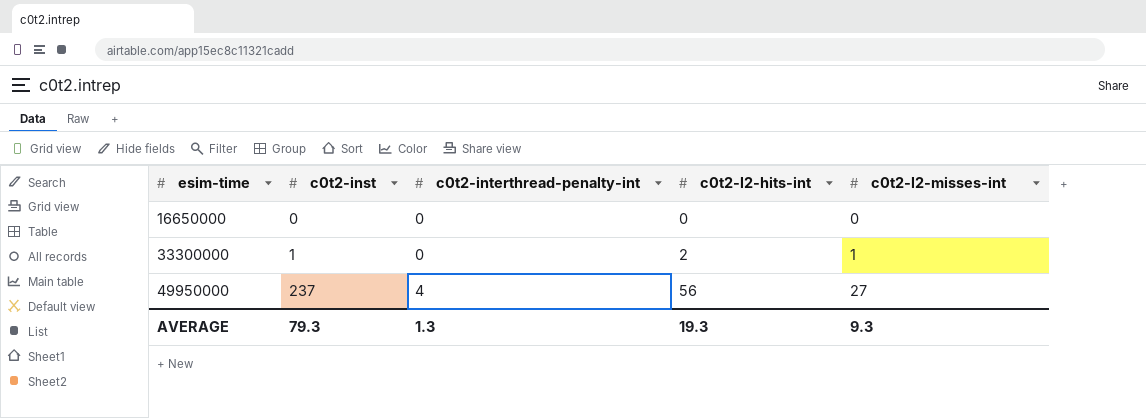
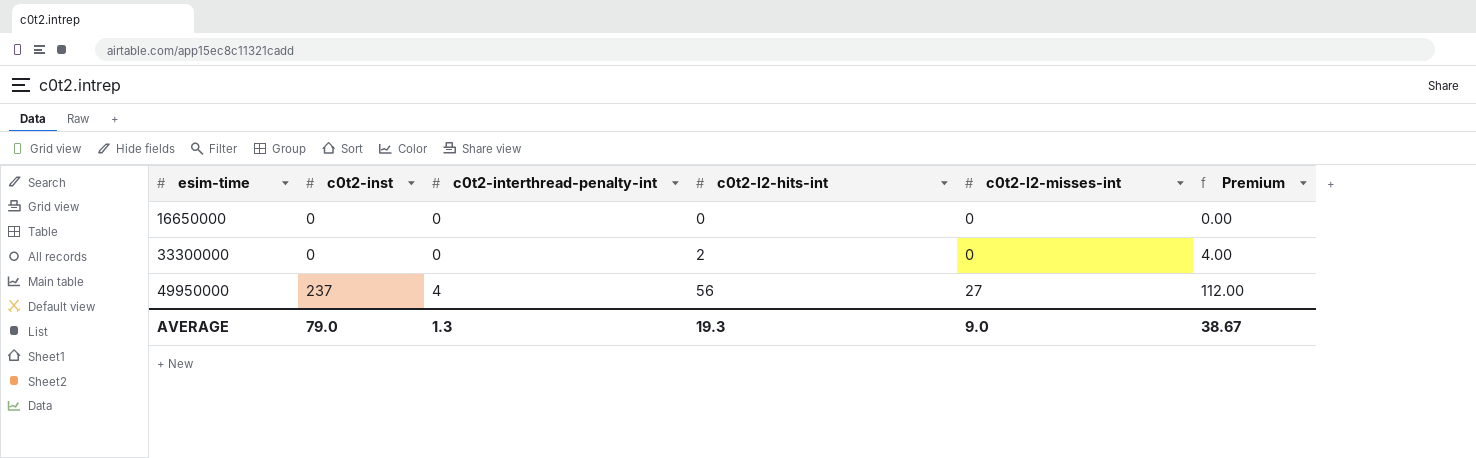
column Premium | formula: none -> [c0t2-l2-hits-int] * 2
33300000 | c0t2-inst: 1 -> 0
33300000 | c0t2-l2-misses-int: 1 -> 0
AVERAGE | c0t2-inst: 79.3 -> 79.0
AVERAGE | c0t2-l2-misses-int: 9.3 -> 9.0

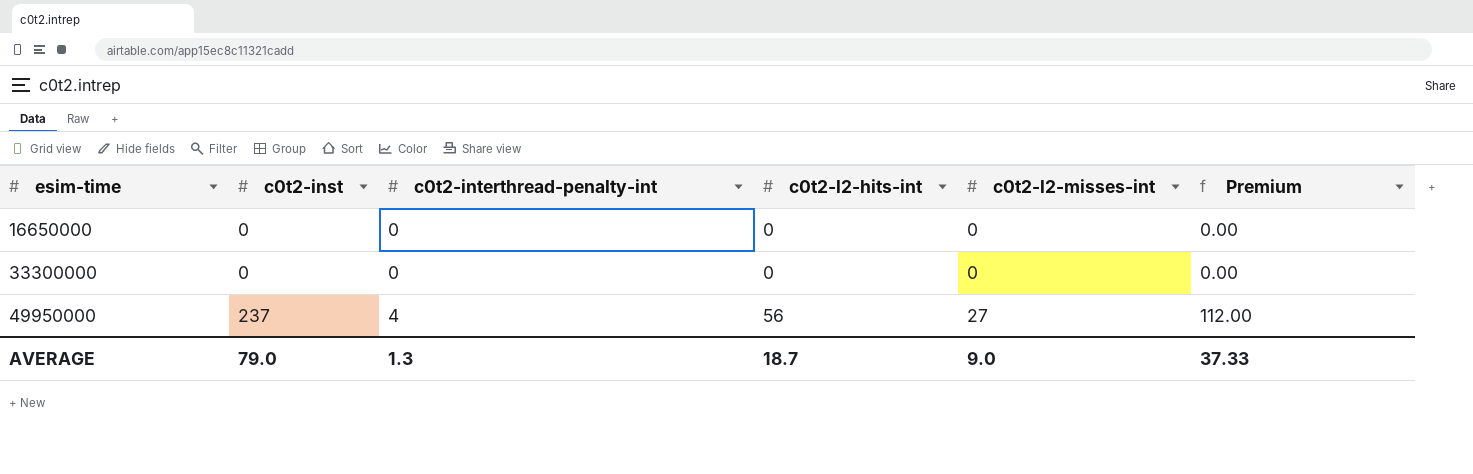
33300000 | c0t2-l2-hits-int: 2 -> 0
33300000 | Premium: 4.00 -> 0.00
AVERAGE | c0t2-l2-hits-int: 19.3 -> 18.7
AVERAGE | Premium: 38.67 -> 37.33

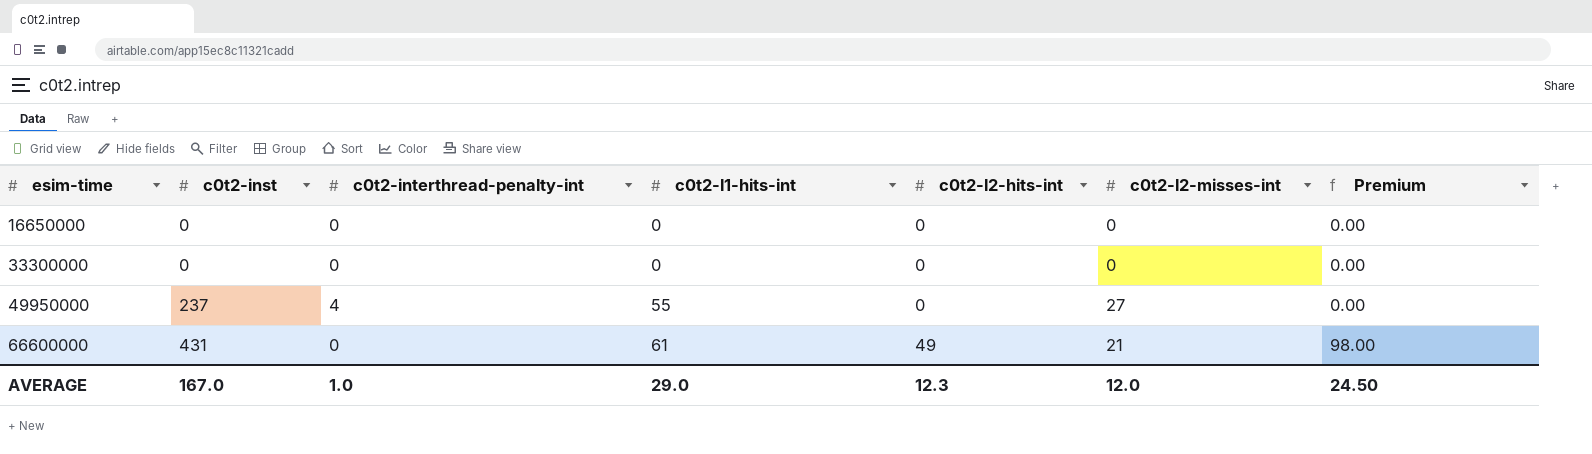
column c0t2-l1-hits-int | position: none -> 4
49950000 | c0t2-l2-hits-int: 56 -> 0
49950000 | Premium: 112.00 -> 0.00
row 66600000: none -> 431 | 0 | 61 | 49 | 21 | 98.00
AVERAGE | c0t2-inst: 79.0 -> 167.0
AVERAGE | c0t2-interthread-penalty-int: 1.3 -> 1.0
AVERAGE | c0t2-l2-hits-int: 18.7 -> 12.3
AVERAGE | c0t2-l2-misses-int: 9.0 -> 12.0
AVERAGE | Premium: 37.33 -> 24.50

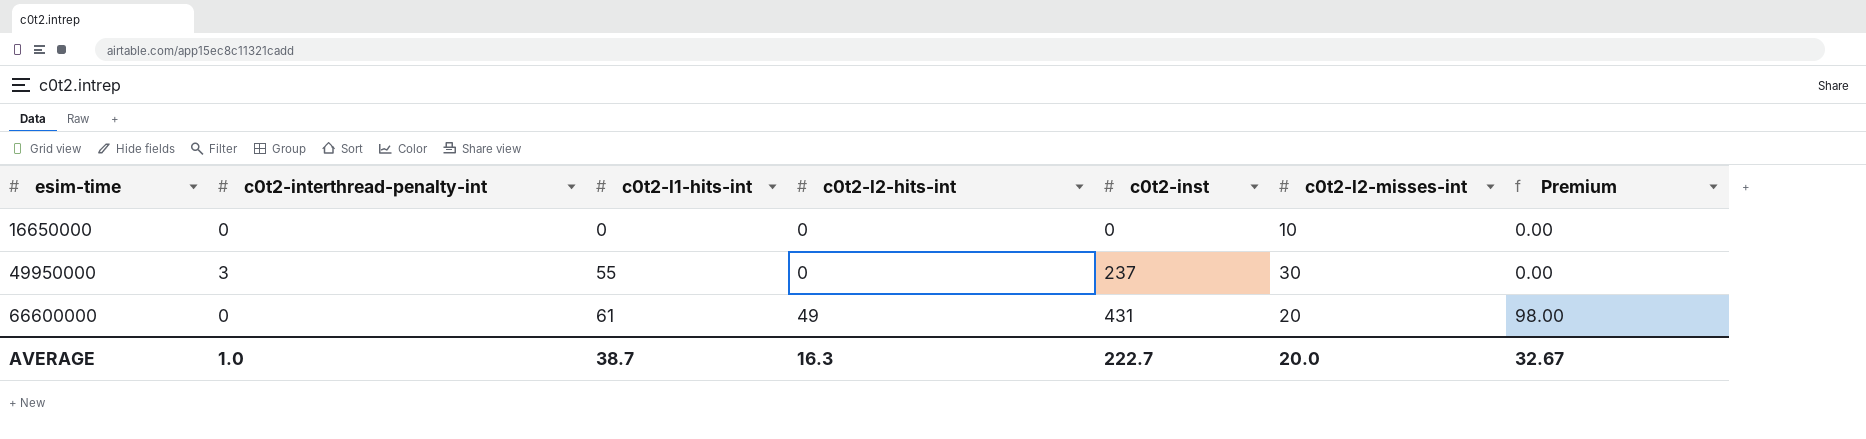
column c0t2-inst | position: 2 -> 5
row 33300000: 0 | 0 | 0 | 0 | 0 | 0.00 -> none
16650000 | c0t2-l2-misses-int: 0 -> 10
49950000 | c0t2-interthread-penalty-int: 4 -> 3
49950000 | c0t2-l2-misses-int: 27 -> 30
66600000 | c0t2-l2-misses-int: 21 -> 20
AVERAGE | c0t2-l1-hits-int: 29.0 -> 38.7
AVERAGE | c0t2-l2-hits-int: 12.3 -> 16.3
AVERAGE | c0t2-inst: 167.0 -> 222.7
AVERAGE | c0t2-l2-misses-int: 12.0 -> 20.0
AVERAGE | Premium: 24.50 -> 32.67

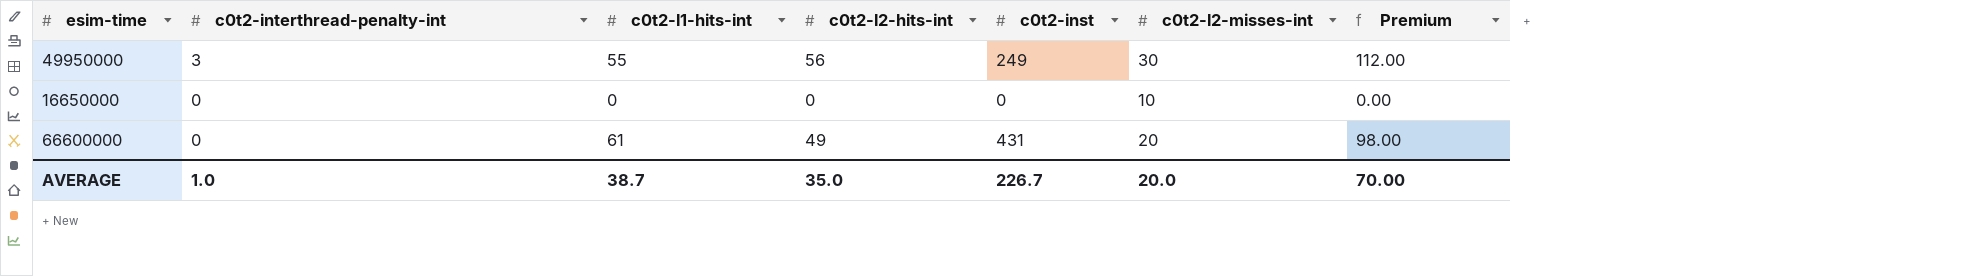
row order: esim-time ascending -> c0t2-interthread-penalty-int descending
49950000 | c0t2-l2-hits-int: 0 -> 56
49950000 | c0t2-inst: 237 -> 249
49950000 | Premium: 0.00 -> 112.00
AVERAGE | c0t2-l2-hits-int: 16.3 -> 35.0
AVERAGE | c0t2-inst: 222.7 -> 226.7
AVERAGE | Premium: 32.67 -> 70.00

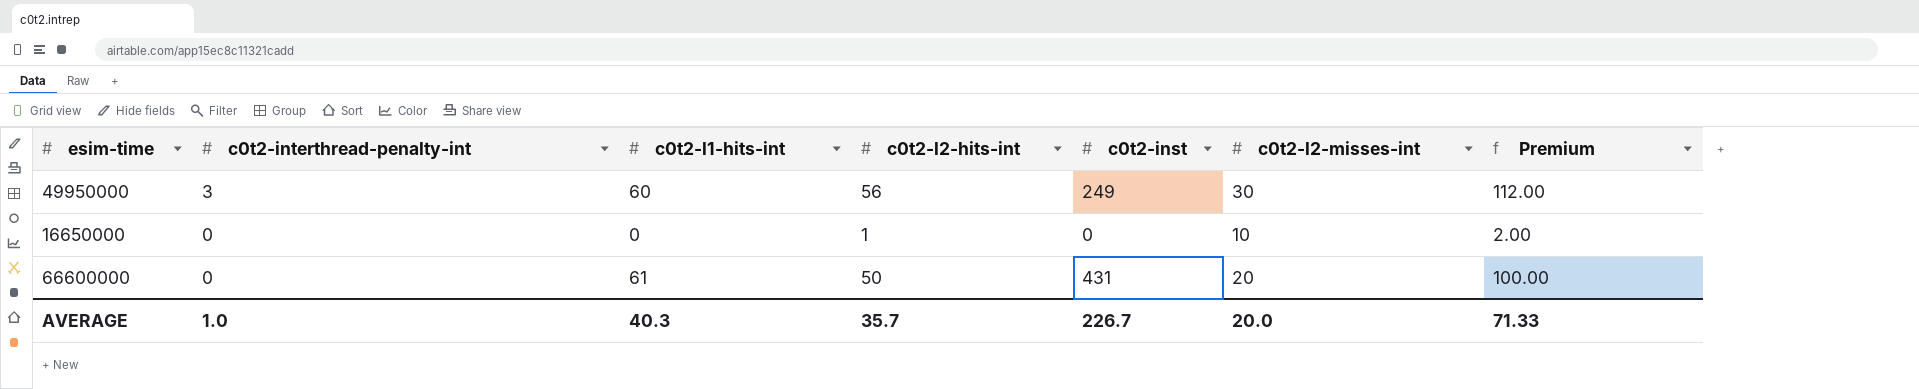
49950000 | c0t2-l1-hits-int: 55 -> 60
16650000 | c0t2-l2-hits-int: 0 -> 1
16650000 | Premium: 0.00 -> 2.00
66600000 | c0t2-l2-hits-int: 49 -> 50
66600000 | Premium: 98.00 -> 100.00
AVERAGE | c0t2-l1-hits-int: 38.7 -> 40.3
AVERAGE | c0t2-l2-hits-int: 35.0 -> 35.7
AVERAGE | Premium: 70.00 -> 71.33

